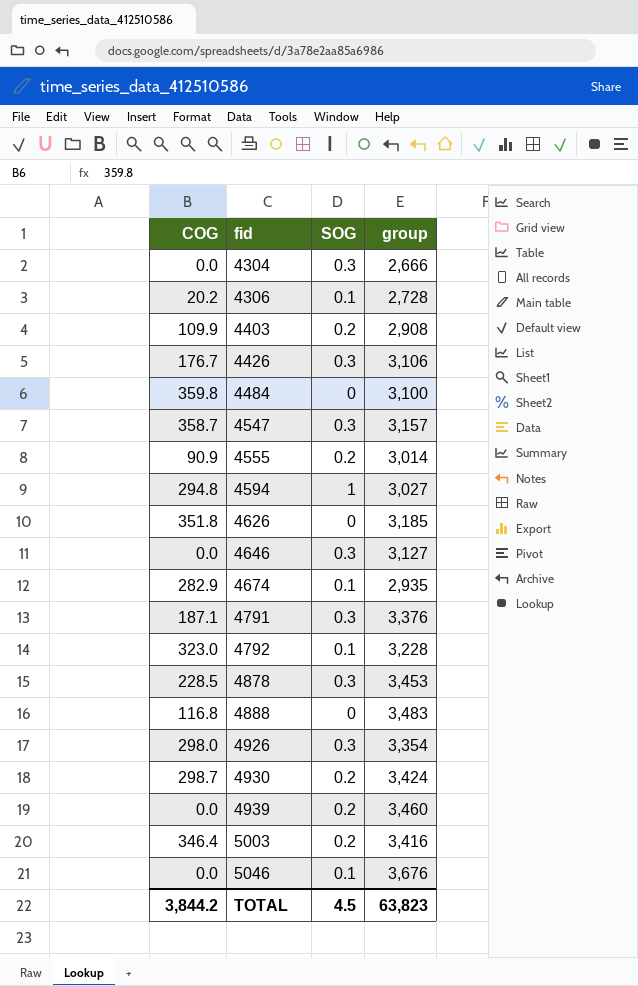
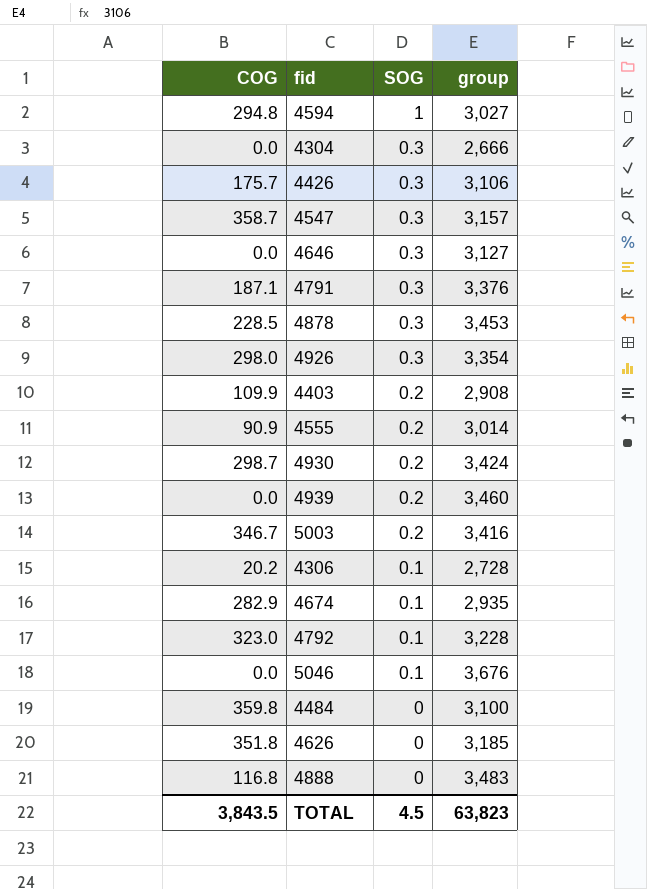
row order: fid ascending -> SOG descending
4426 | COG: 176.7 -> 175.7
5003 | COG: 346.4 -> 346.7
TOTAL | COG: 3,844.2 -> 3,843.5

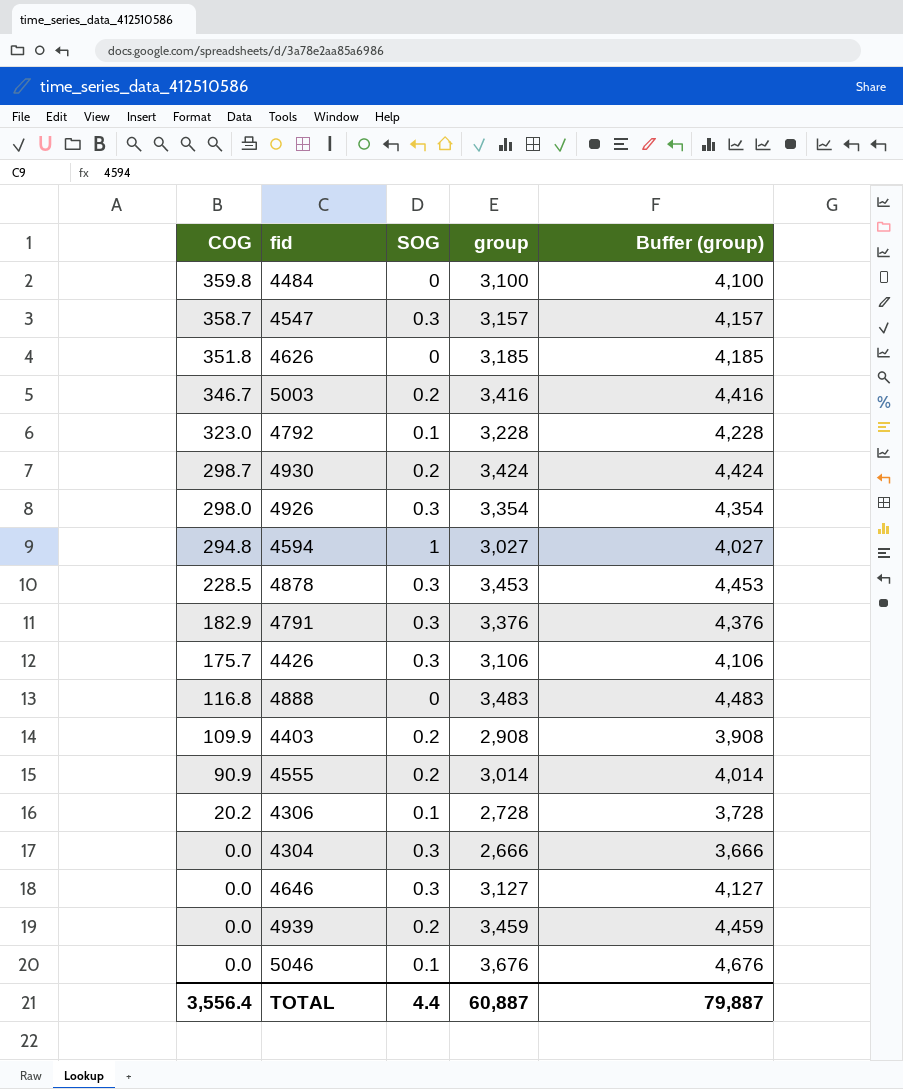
row order: SOG descending -> COG descending
column Buffer (group) | formula: none -> [group] + 1000
row 4674: 282.9 | 0.1 | 2,935 -> none
4791 | COG: 187.1 -> 182.9
4939 | group: 3,460 -> 3,459
TOTAL | COG: 3,843.5 -> 3,556.4
TOTAL | SOG: 4.5 -> 4.4
TOTAL | group: 63,823 -> 60,887

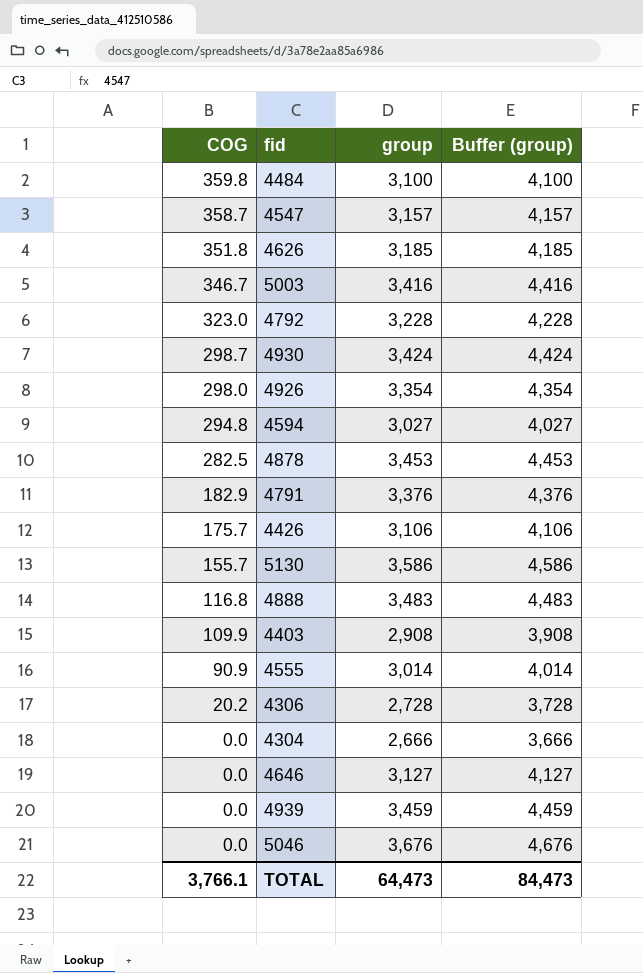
column SOG | position: 3 -> none
4878 | COG: 228.5 -> 282.5
row 5130: none -> 155.7 | 3,586 | 4,586
TOTAL | COG: 3,556.4 -> 3,766.1
TOTAL | group: 60,887 -> 64,473
TOTAL | Buffer (group): 79,887 -> 84,473

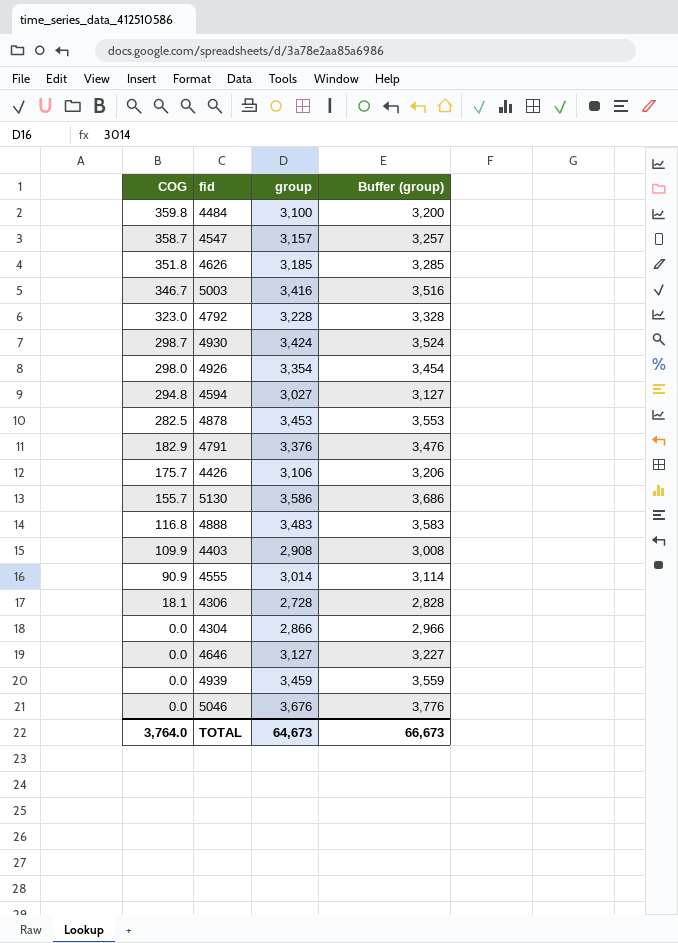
column Buffer (group) | formula: [group] + 1000 -> [group] + 100
4306 | COG: 20.2 -> 18.1
4304 | group: 2,666 -> 2,866
TOTAL | COG: 3,766.1 -> 3,764.0
TOTAL | group: 64,473 -> 64,673
TOTAL | Buffer (group): 84,473 -> 66,673

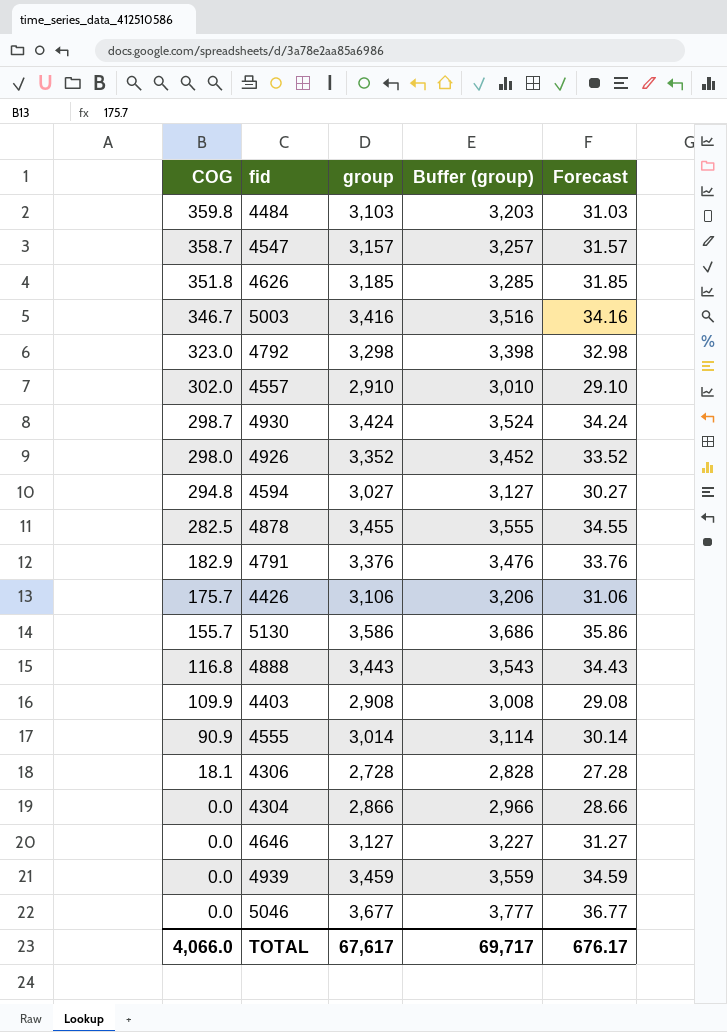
column Forecast | formula: none -> [group] * 0.01
4484 | group: 3,100 -> 3,103
4484 | Buffer (group): 3,200 -> 3,203
4792 | group: 3,228 -> 3,298
4792 | Buffer (group): 3,328 -> 3,398
row 4557: none -> 302.0 | 2,910 | 3,010 | 29.10
4926 | group: 3,354 -> 3,352
4926 | Buffer (group): 3,454 -> 3,452
4878 | group: 3,453 -> 3,455
4878 | Buffer (group): 3,553 -> 3,555
4888 | group: 3,483 -> 3,443
4888 | Buffer (group): 3,583 -> 3,543
5046 | group: 3,676 -> 3,677
5046 | Buffer (group): 3,776 -> 3,777
TOTAL | COG: 3,764.0 -> 4,066.0
TOTAL | group: 64,673 -> 67,617
TOTAL | Buffer (group): 66,673 -> 69,717

